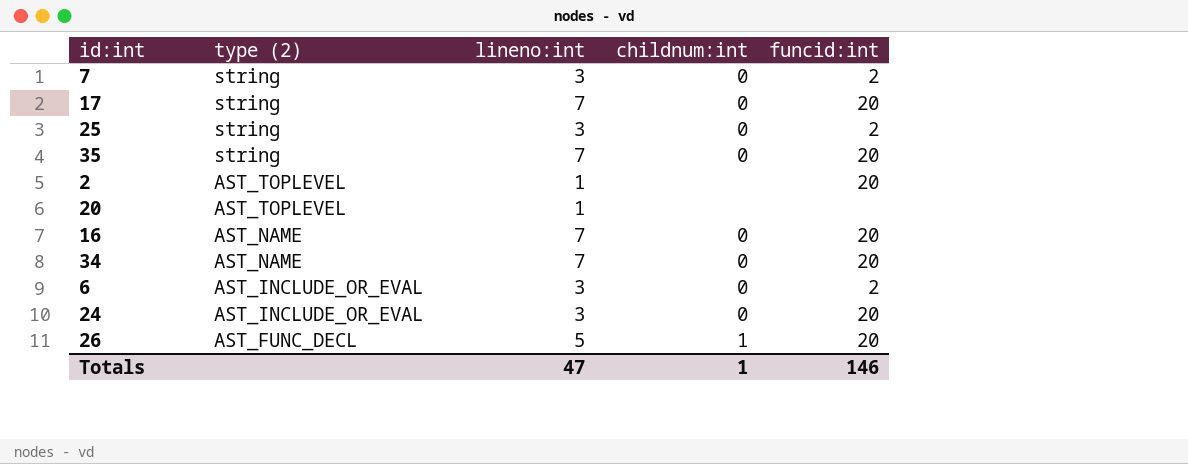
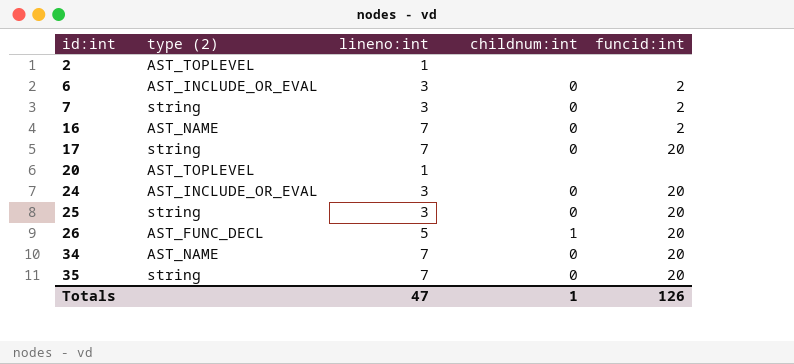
row order: type (2) descending -> id:int ascending
2 | funcid:int: 20 -> none
16 | funcid:int: 20 -> 2
25 | funcid:int: 2 -> 20
Totals | funcid:int: 146 -> 126

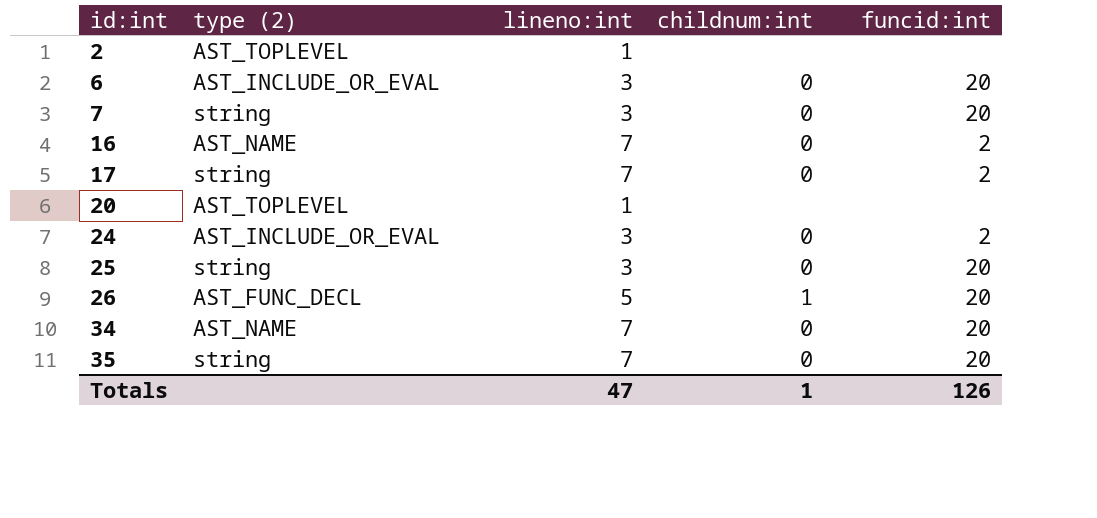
6 | funcid:int: 2 -> 20
7 | funcid:int: 2 -> 20
17 | funcid:int: 20 -> 2
24 | funcid:int: 20 -> 2

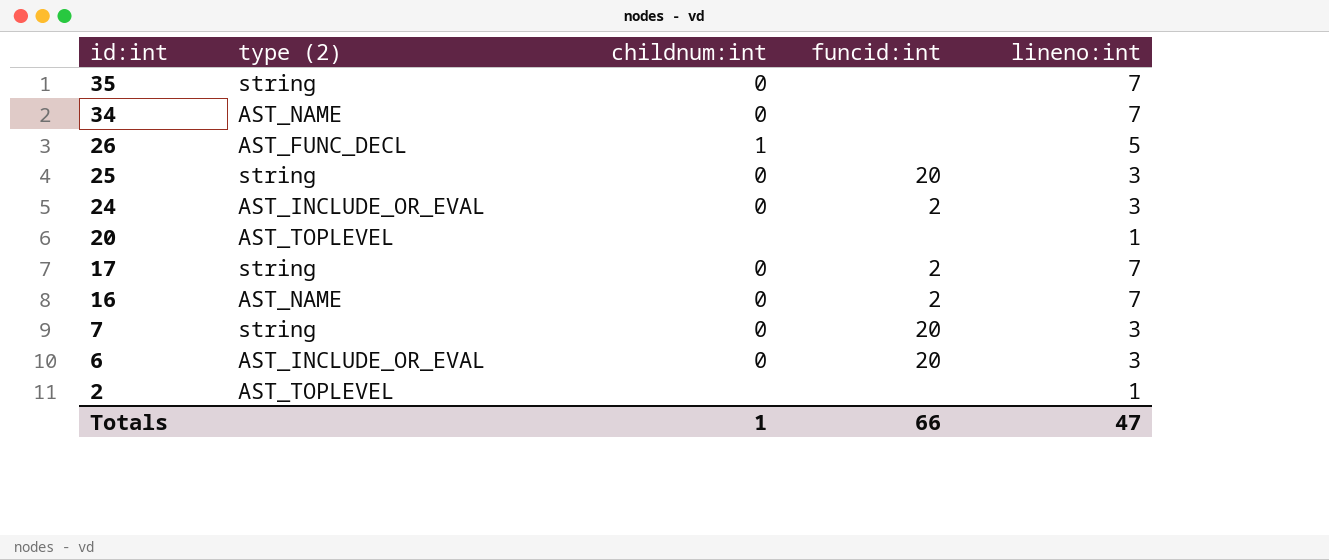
row order: id:int ascending -> id:int descending
column lineno:int | position: 3 -> 5
35 | funcid:int: 20 -> none
34 | funcid:int: 20 -> none
26 | funcid:int: 20 -> none
Totals | funcid:int: 126 -> 66

